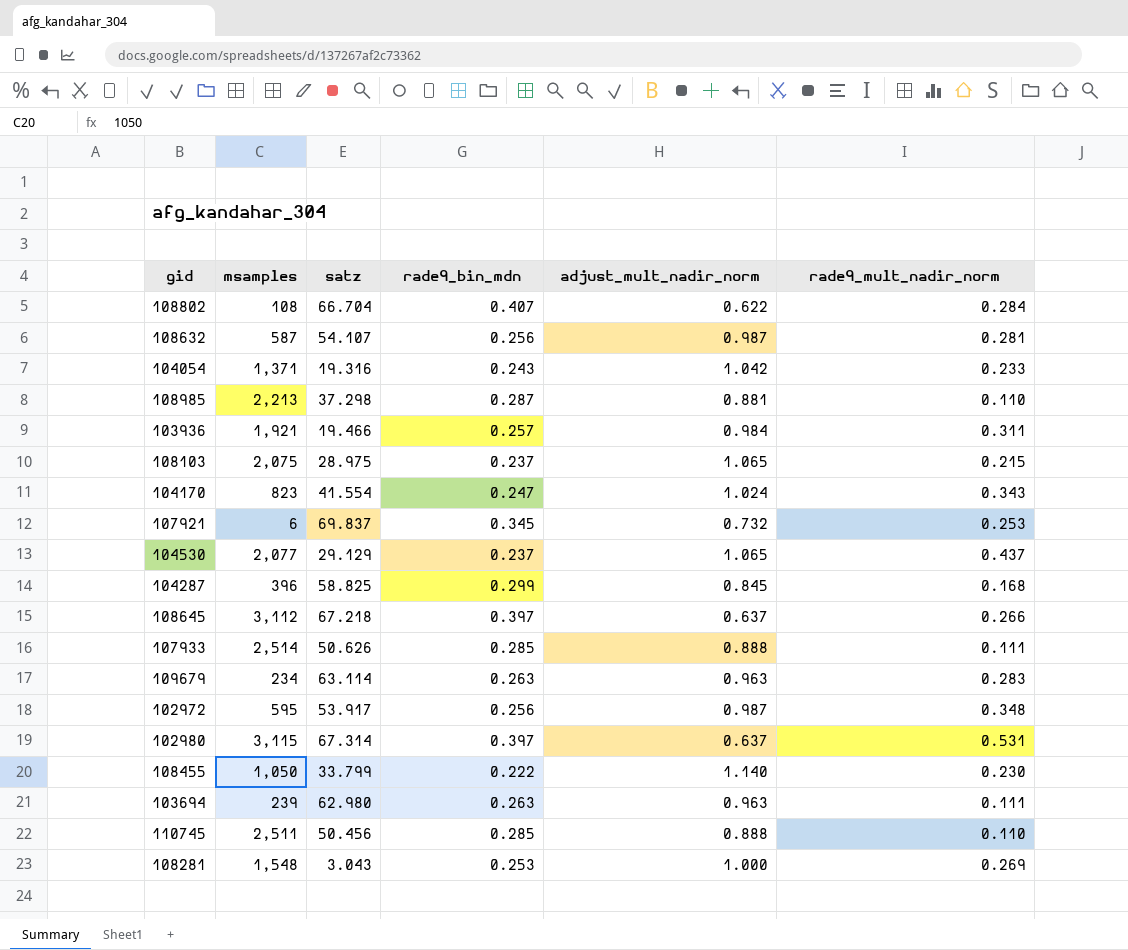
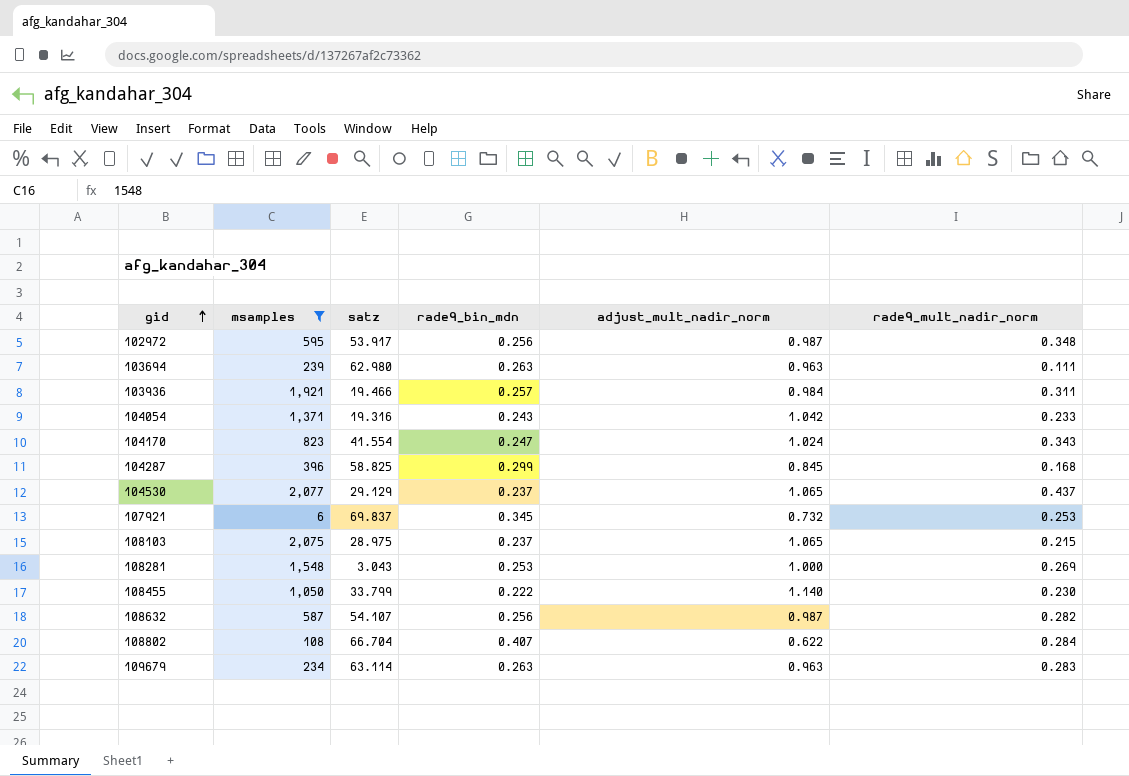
filter: none -> msamples <= 2,077
row order: none -> gid ascending
108632 | rade9_mult_nadir_norm: 0.281 -> 0.282

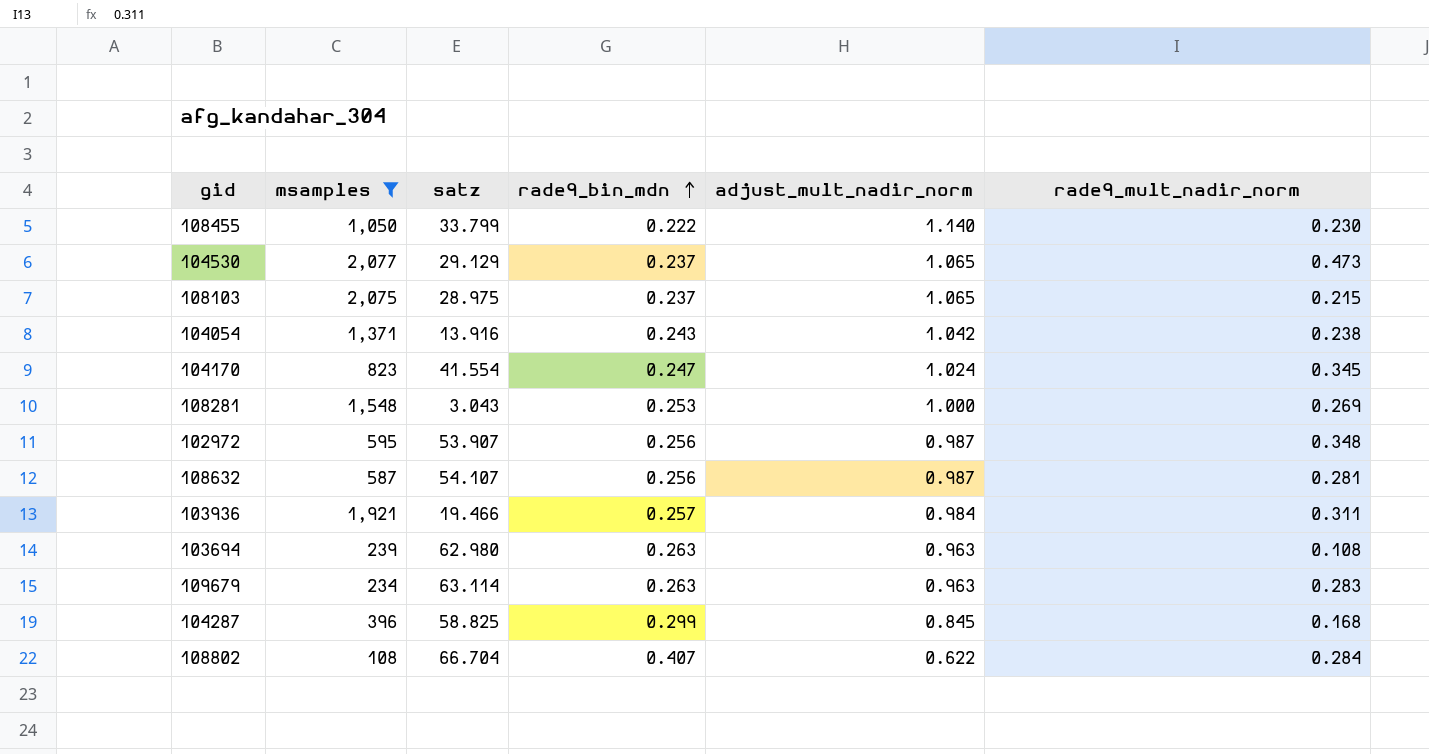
row order: gid ascending -> rade9_bin_mdn ascending
row 107921: 6 | 69.837 | 0.345 | 0.732 | 0.253 -> none
104530 | rade9_mult_nadir_norm: 0.437 -> 0.473
104054 | satz: 19.316 -> 13.916
104054 | rade9_mult_nadir_norm: 0.233 -> 0.238
104170 | rade9_mult_nadir_norm: 0.343 -> 0.345
102972 | satz: 53.917 -> 53.907
108632 | rade9_mult_nadir_norm: 0.282 -> 0.281
103694 | rade9_mult_nadir_norm: 0.111 -> 0.108

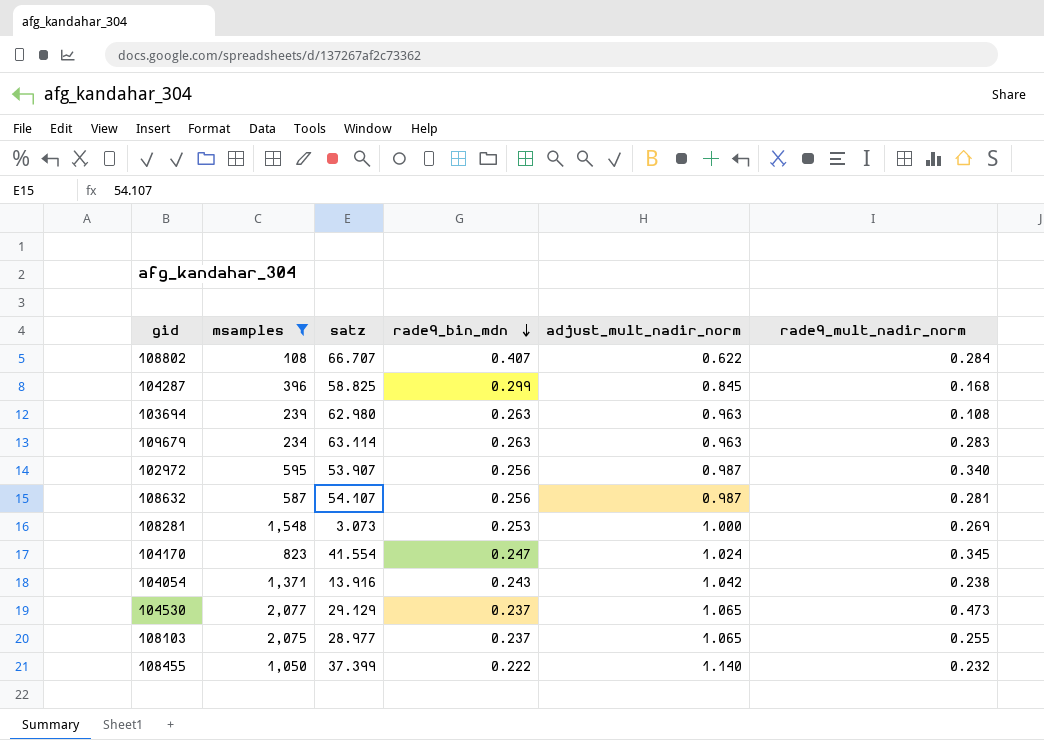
row order: rade9_bin_mdn ascending -> rade9_bin_mdn descending
row 103936: 1,921 | 19.466 | 0.257 | 0.984 | 0.311 -> none
108802 | satz: 66.704 -> 66.707
102972 | rade9_mult_nadir_norm: 0.348 -> 0.340
108281 | satz: 3.043 -> 3.073
108103 | satz: 28.975 -> 28.977
108103 | rade9_mult_nadir_norm: 0.215 -> 0.255
108455 | satz: 33.799 -> 37.399
108455 | rade9_mult_nadir_norm: 0.230 -> 0.232

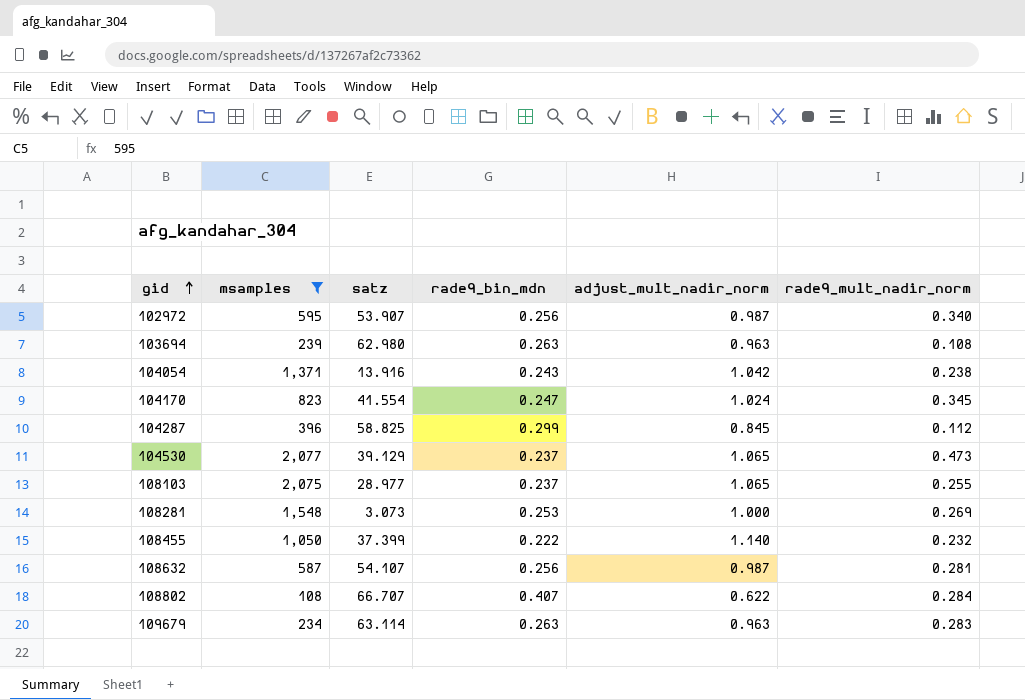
row order: rade9_bin_mdn descending -> gid ascending
104287 | rade9_mult_nadir_norm: 0.168 -> 0.112
104530 | satz: 29.129 -> 39.129

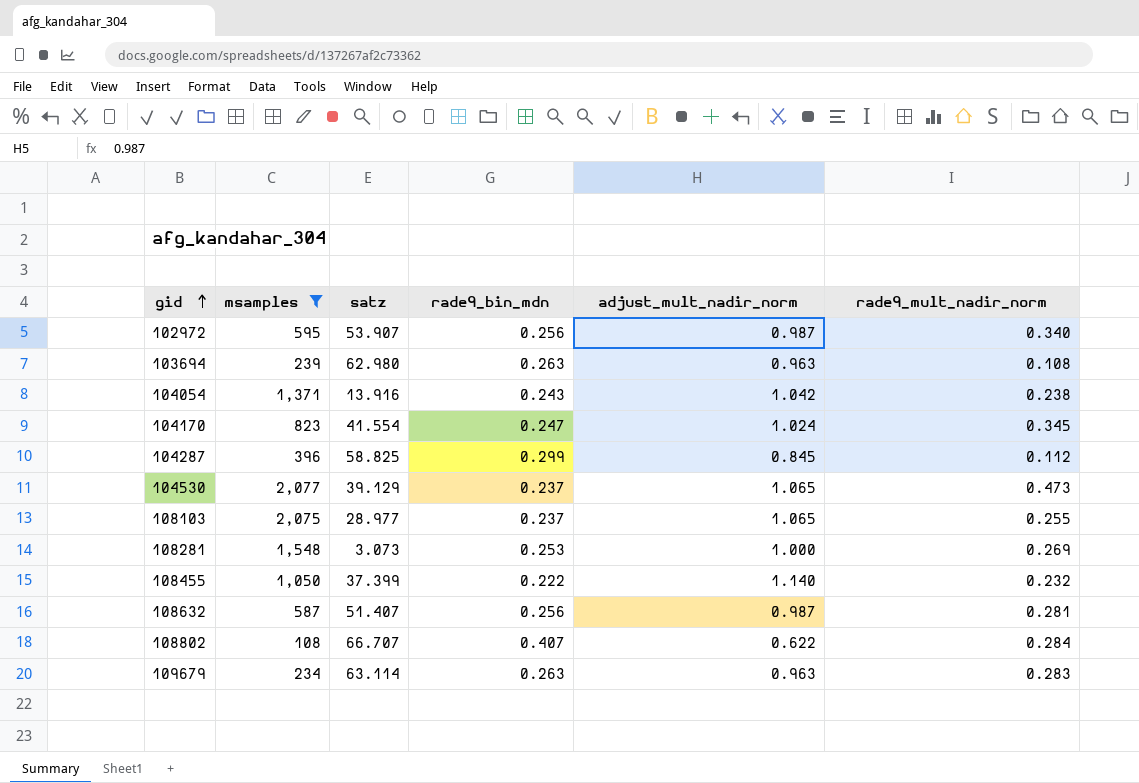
108632 | satz: 54.107 -> 51.407

